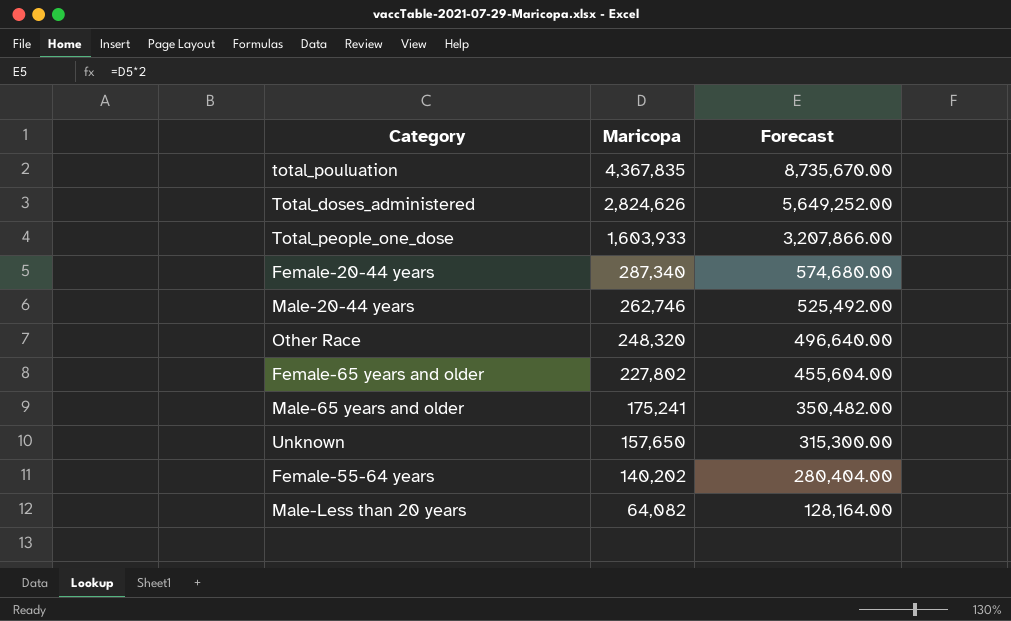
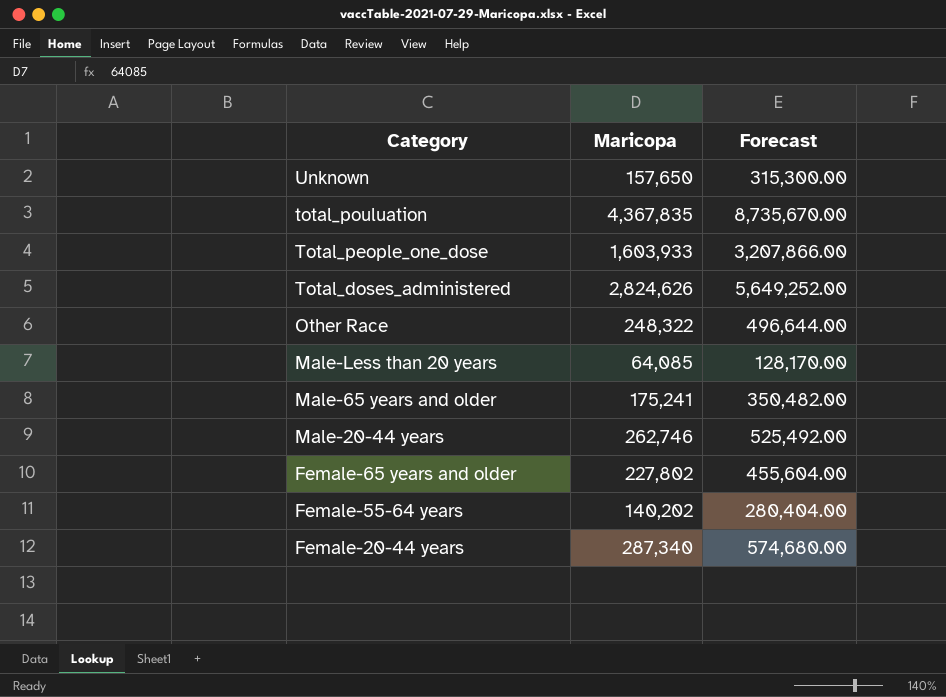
row order: Maricopa descending -> Category descending
Other Race | Maricopa: 248,320 -> 248,322
Other Race | Forecast: 496,640.00 -> 496,644.00
Male-Less than 20 years | Maricopa: 64,082 -> 64,085
Male-Less than 20 years | Forecast: 128,164.00 -> 128,170.00

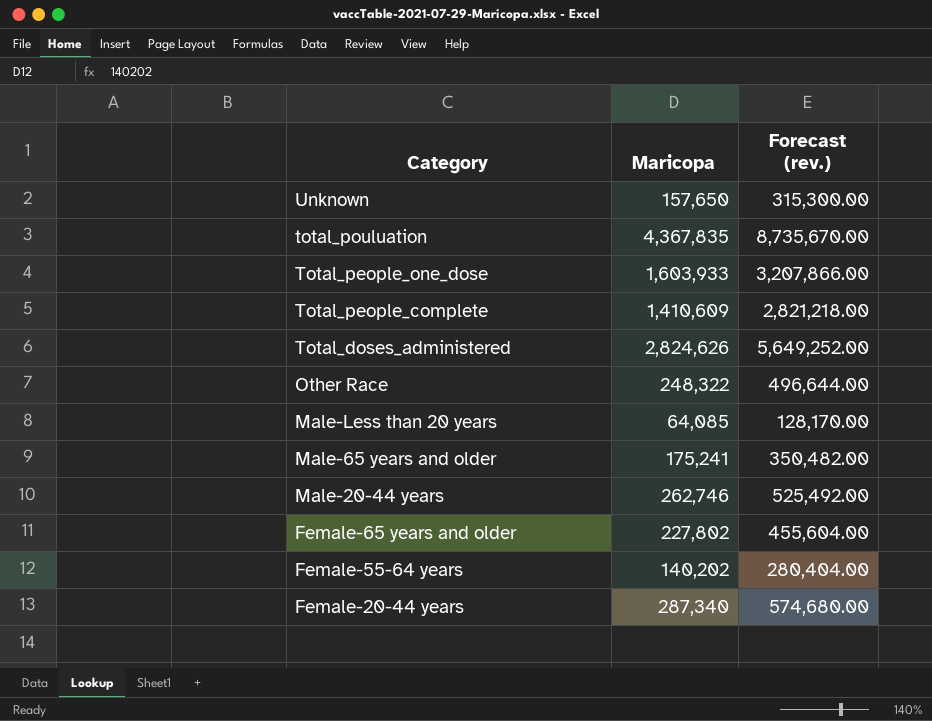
column name: Forecast -> Forecast (rev.)
row Total_people_complete: none -> 1,410,609 | 2,821,218.00

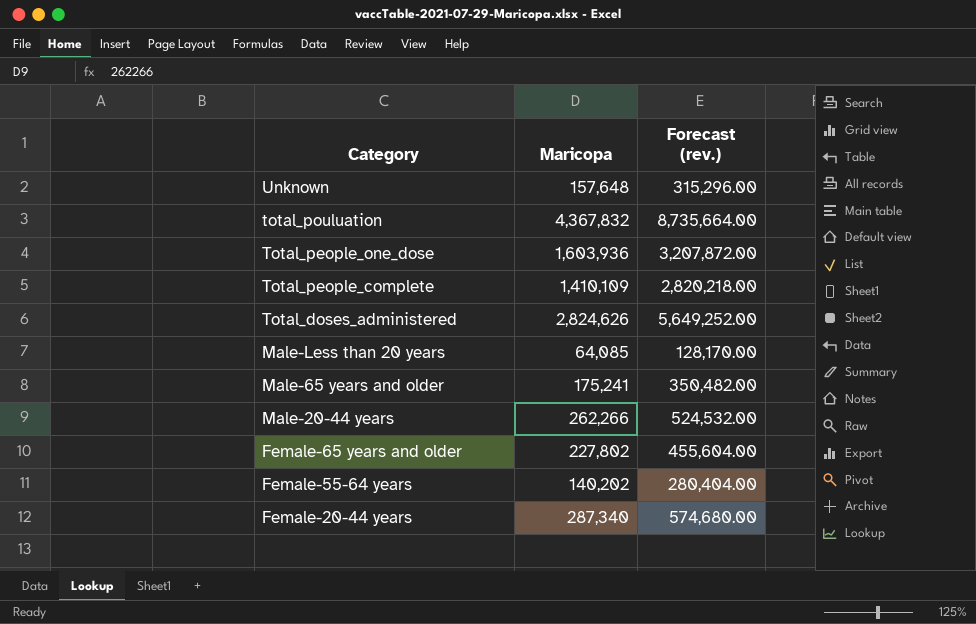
row Other Race: 248,322 | 496,644.00 -> none
Unknown | Maricopa: 157,650 -> 157,648
Unknown | Forecast (rev.): 315,300.00 -> 315,296.00
total_pouluation | Maricopa: 4,367,835 -> 4,367,832
total_pouluation | Forecast (rev.): 8,735,670.00 -> 8,735,664.00
Total_people_one_dose | Maricopa: 1,603,933 -> 1,603,936
Total_people_one_dose | Forecast (rev.): 3,207,866.00 -> 3,207,872.00
Total_people_complete | Maricopa: 1,410,609 -> 1,410,109
Total_people_complete | Forecast (rev.): 2,821,218.00 -> 2,820,218.00
Male-20-44 years | Maricopa: 262,746 -> 262,266
Male-20-44 years | Forecast (rev.): 525,492.00 -> 524,532.00

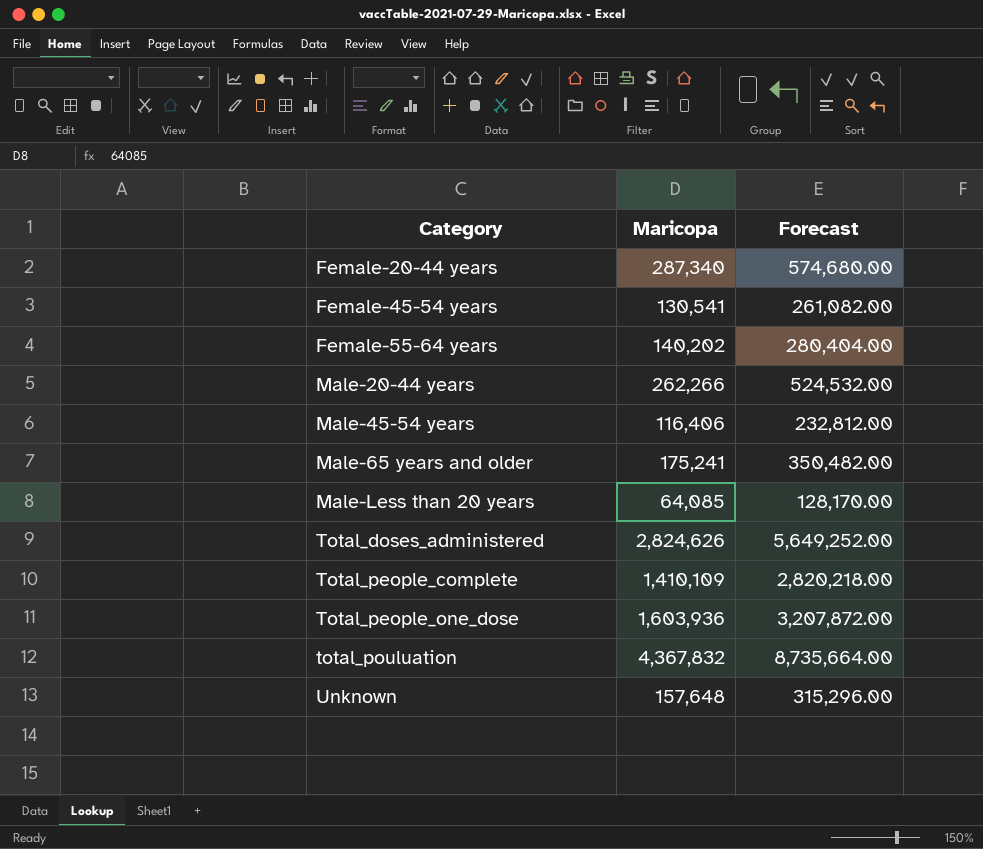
row order: Category descending -> Category ascending
column name: Forecast (rev.) -> Forecast
row Female-65 years and older: 227,802 | 455,604.00 -> none
row Female-45-54 years: none -> 130,541 | 261,082.00
row Male-45-54 years: none -> 116,406 | 232,812.00

